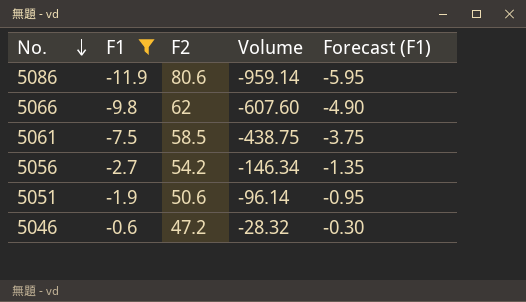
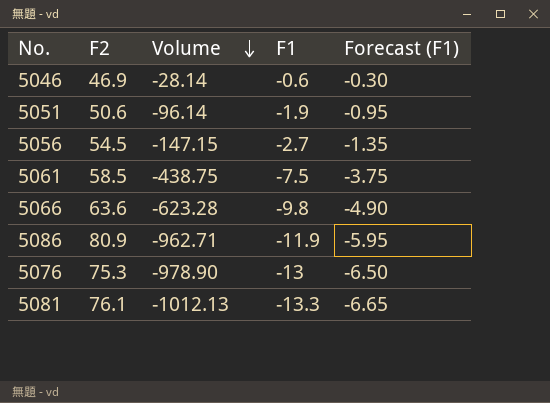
filter: F1 >= -11.9 -> none
row order: No. descending -> Volume descending
column F1 | position: 2 -> 4
5046 | F2: 47.2 -> 46.9
5046 | Volume: -28.32 -> -28.14
5056 | F2: 54.2 -> 54.5
5056 | Volume: -146.34 -> -147.15
5066 | F2: 62 -> 63.6
5066 | Volume: -607.60 -> -623.28
5086 | F2: 80.6 -> 80.9
5086 | Volume: -959.14 -> -962.71

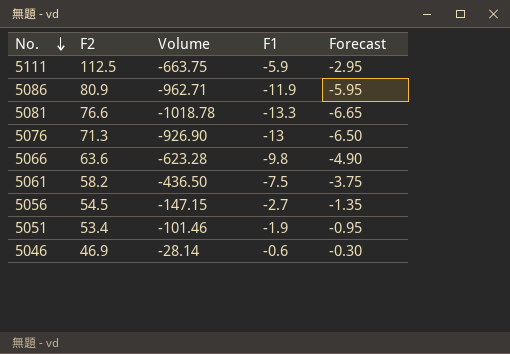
row order: Volume descending -> No. descending
column name: Forecast (F1) -> Forecast
row 5111: none -> 112.5 | -663.75 | -5.9 | -2.95
5081 | F2: 76.1 -> 76.6
5081 | Volume: -1012.13 -> -1018.78
5076 | F2: 75.3 -> 71.3
5076 | Volume: -978.90 -> -926.90
5061 | F2: 58.5 -> 58.2
5061 | Volume: -438.75 -> -436.50
5051 | F2: 50.6 -> 53.4
5051 | Volume: -96.14 -> -101.46

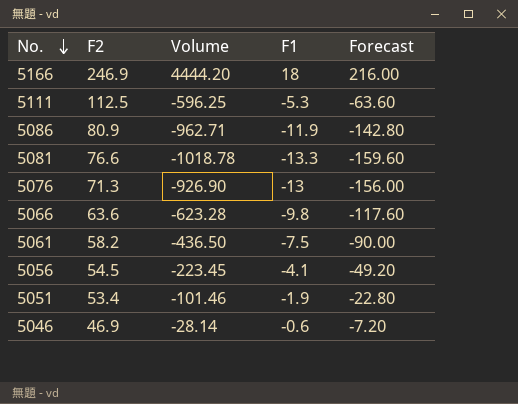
column Forecast | formula: [F1] * 0.5 -> [F1] * 12
row 5166: none -> 246.9 | 4444.20 | 18 | 216.00
5111 | Volume: -663.75 -> -596.25
5111 | F1: -5.9 -> -5.3
5056 | Volume: -147.15 -> -223.45
5056 | F1: -2.7 -> -4.1

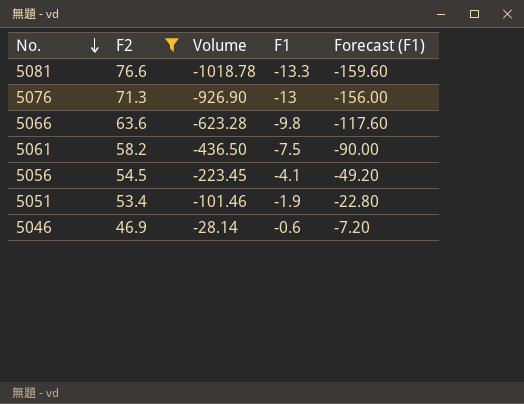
filter: none -> F2 <= 76.6
column name: Forecast -> Forecast (F1)

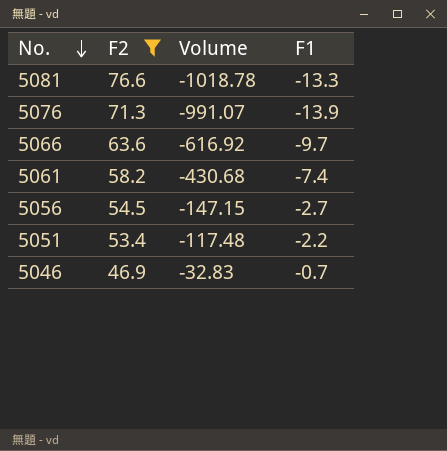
column Forecast (F1) | formula: [F1] * 12 -> none
5076 | Volume: -926.90 -> -991.07
5076 | F1: -13 -> -13.9
5066 | Volume: -623.28 -> -616.92
5066 | F1: -9.8 -> -9.7
5061 | Volume: -436.50 -> -430.68
5061 | F1: -7.5 -> -7.4
5056 | Volume: -223.45 -> -147.15
5056 | F1: -4.1 -> -2.7
5051 | Volume: -101.46 -> -117.48
5051 | F1: -1.9 -> -2.2
5046 | Volume: -28.14 -> -32.83
5046 | F1: -0.6 -> -0.7

